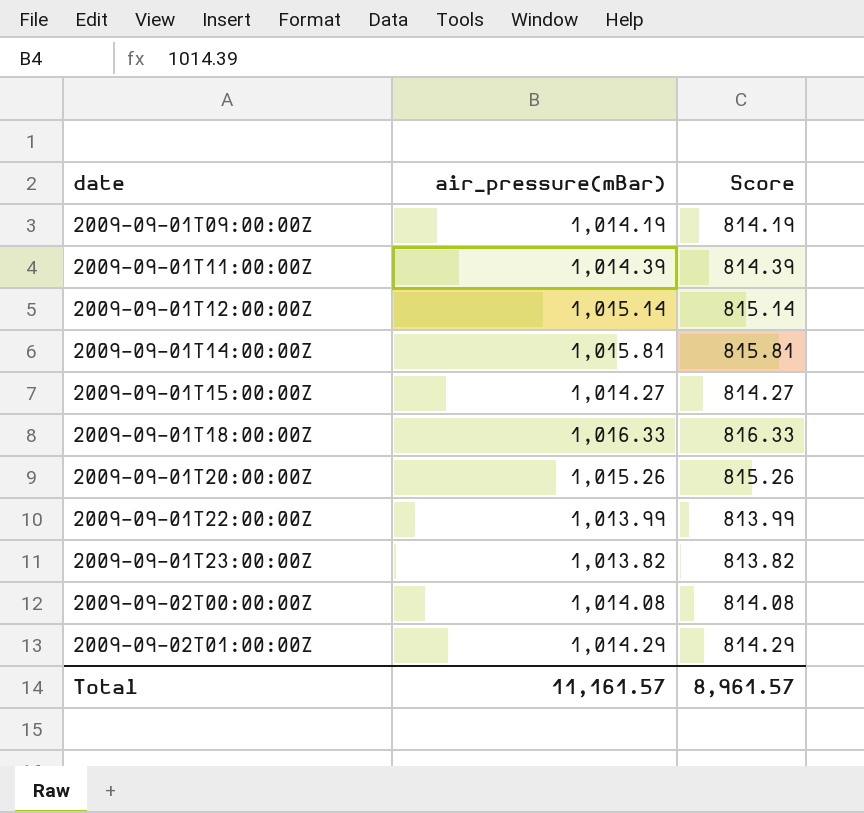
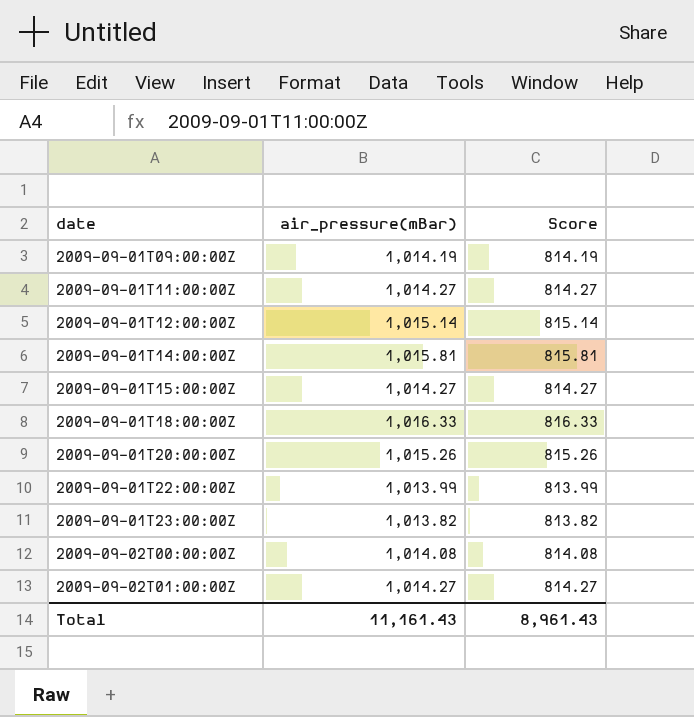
2009-09-01T11:00:00Z | air_pressure(mBar): 1,014.39 -> 1,014.27
2009-09-01T11:00:00Z | Score: 814.39 -> 814.27
2009-09-02T01:00:00Z | air_pressure(mBar): 1,014.29 -> 1,014.27
2009-09-02T01:00:00Z | Score: 814.29 -> 814.27
Total | air_pressure(mBar): 11,161.57 -> 11,161.43
Total | Score: 8,961.57 -> 8,961.43

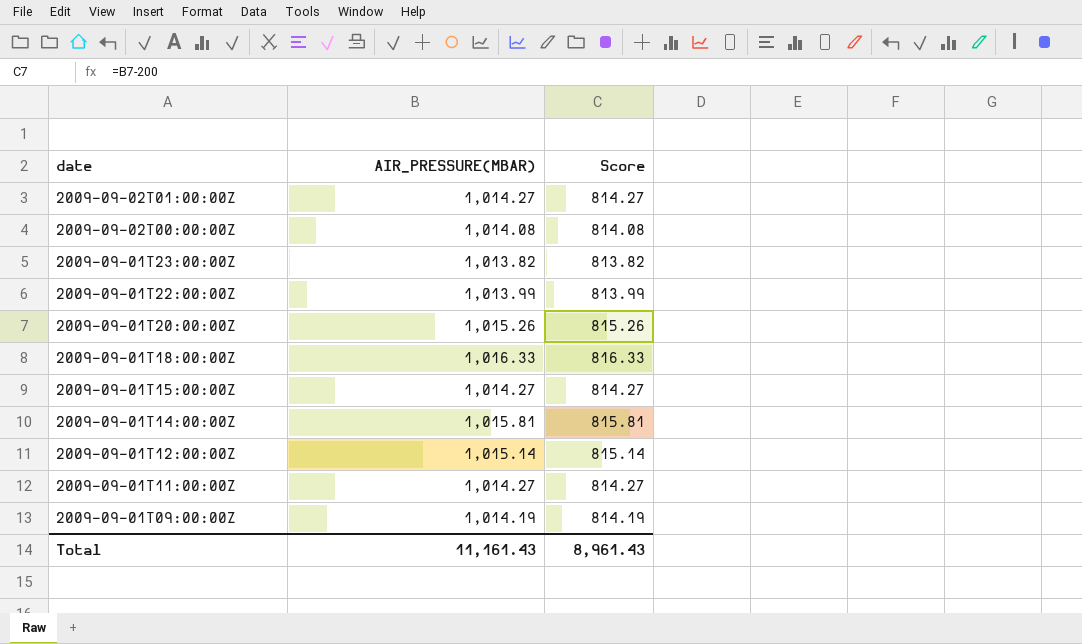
row order: date ascending -> date descending
column name: air_pressure(mBar) -> AIR_PRESSURE(MBAR)

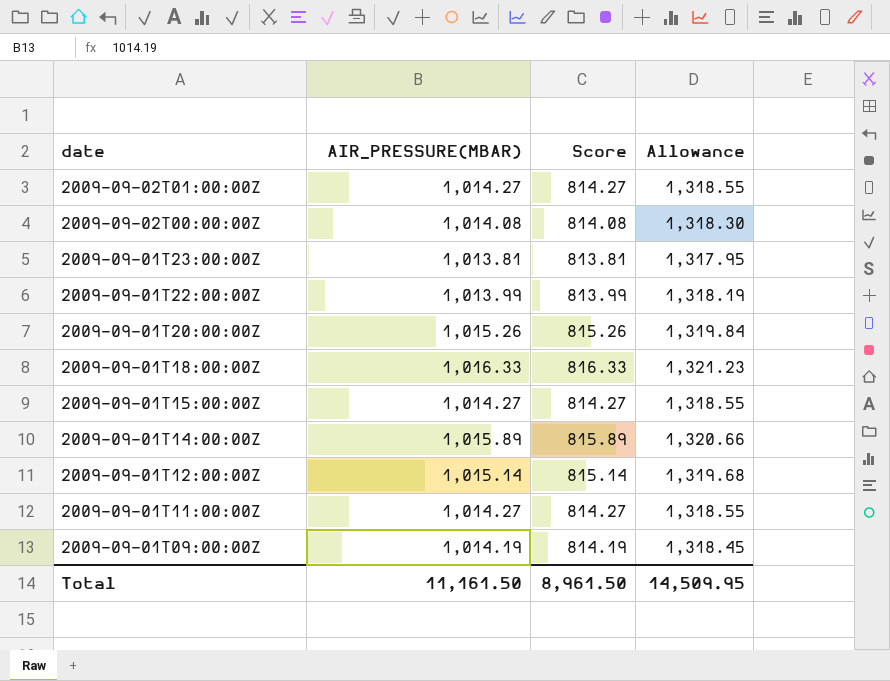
column Allowance | formula: none -> [AIR_PRESSURE(MBAR)] * 1.3
2009-09-01T23:00:00Z | AIR_PRESSURE(MBAR): 1,013.82 -> 1,013.81
2009-09-01T23:00:00Z | Score: 813.82 -> 813.81
2009-09-01T14:00:00Z | AIR_PRESSURE(MBAR): 1,015.81 -> 1,015.89
2009-09-01T14:00:00Z | Score: 815.81 -> 815.89
Total | AIR_PRESSURE(MBAR): 11,161.43 -> 11,161.50
Total | Score: 8,961.43 -> 8,961.50

